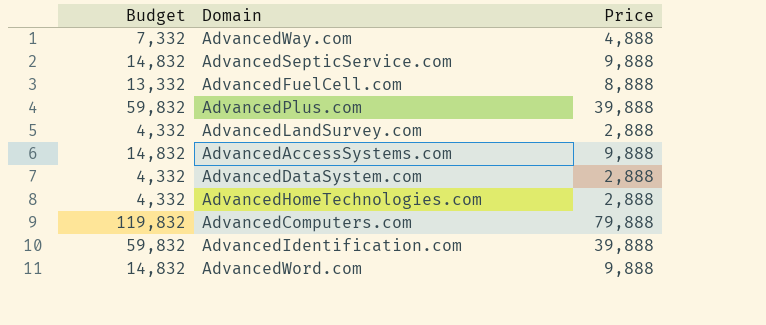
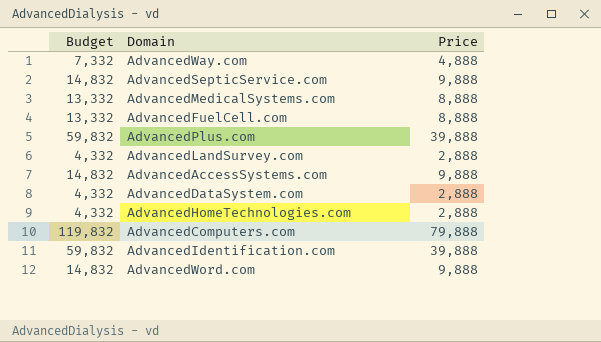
row AdvancedMedicalSystems.com: none -> 13,332 | 8,888

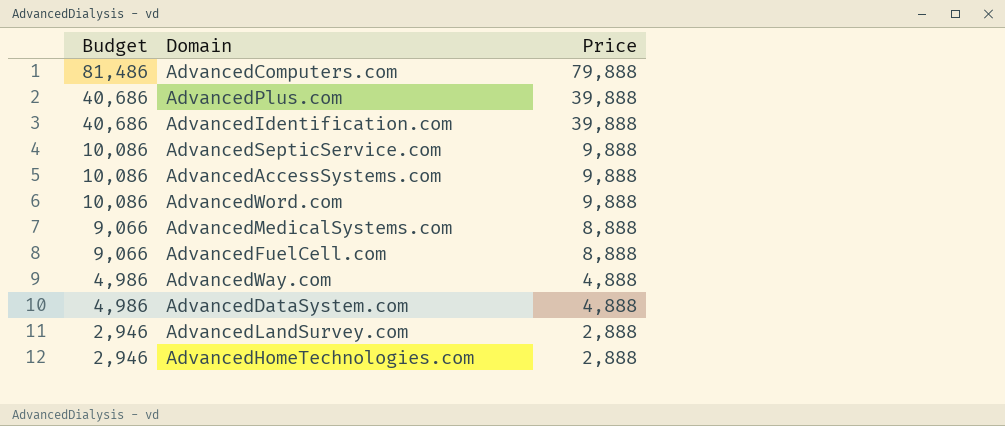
row order: none -> Budget descending
column Budget | formula: [Price] * 1.5 -> [Price] * 1.02
AdvancedDataSystem.com | Price: 2,888 -> 4,888

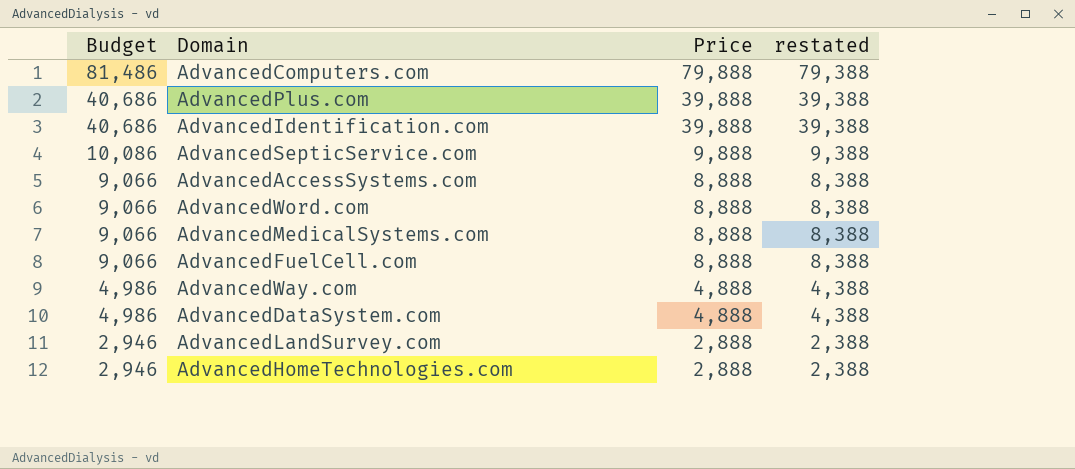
column restated | formula: none -> [Price] - 500
AdvancedAccessSystems.com | Budget: 10,086 -> 9,066
AdvancedAccessSystems.com | Price: 9,888 -> 8,888
AdvancedWord.com | Budget: 10,086 -> 9,066
AdvancedWord.com | Price: 9,888 -> 8,888

